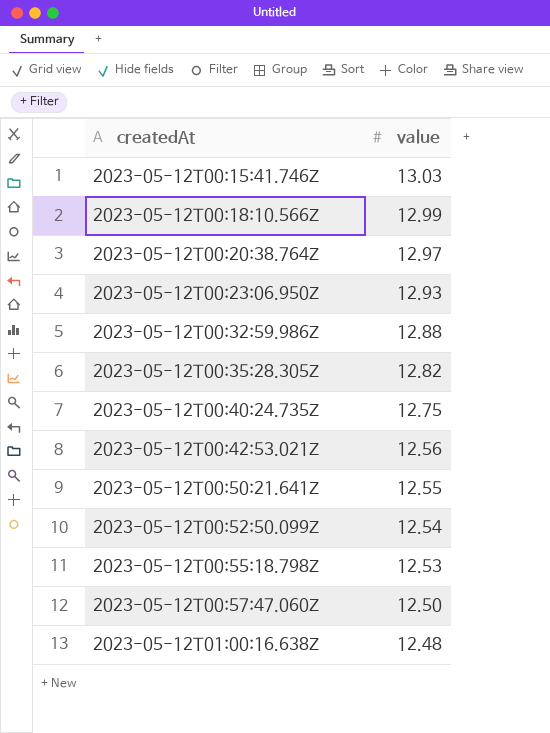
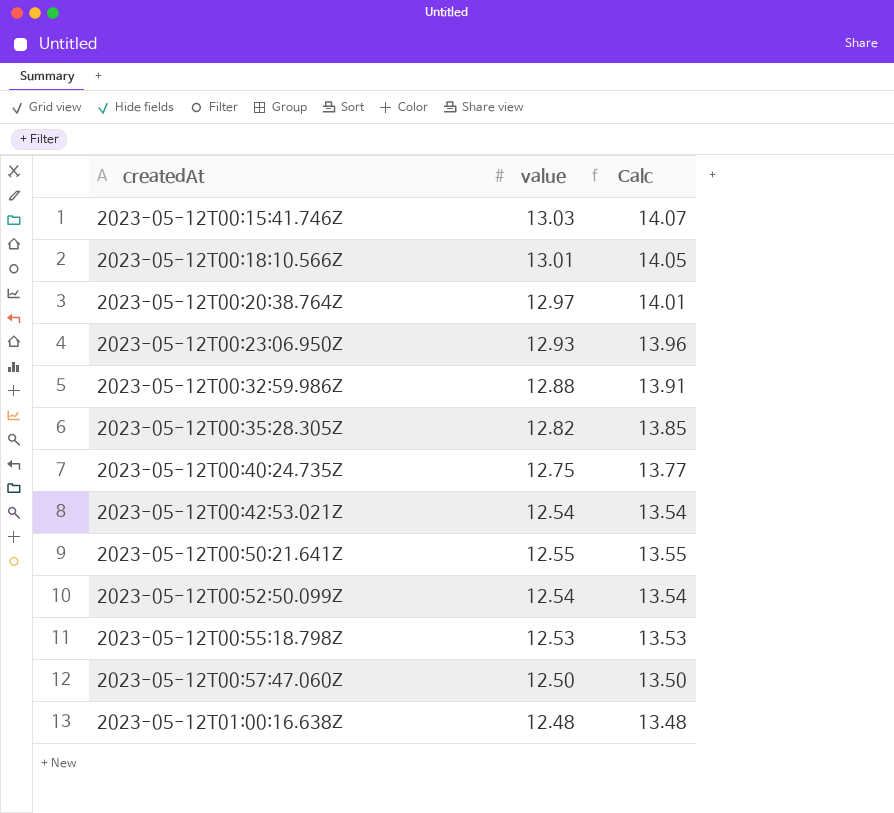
column Calc | formula: none -> [value] * 1.08
2023-05-12T00:18:10.566Z | value: 12.99 -> 13.01
2023-05-12T00:42:53.021Z | value: 12.56 -> 12.54

